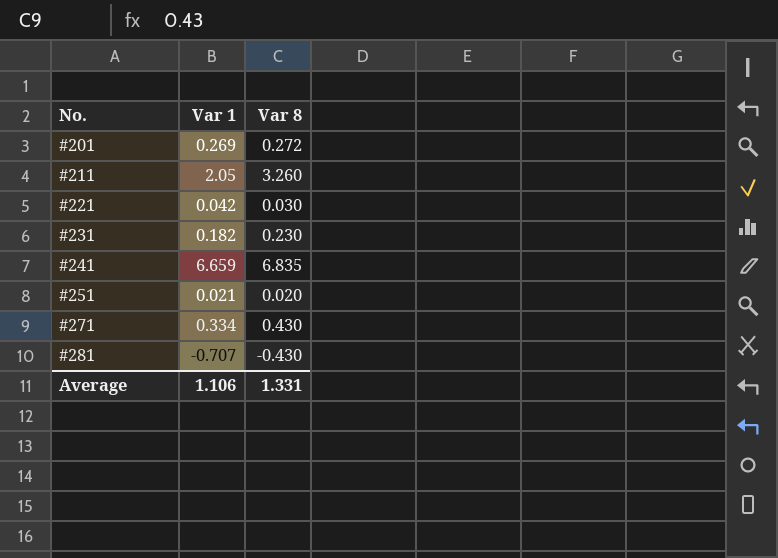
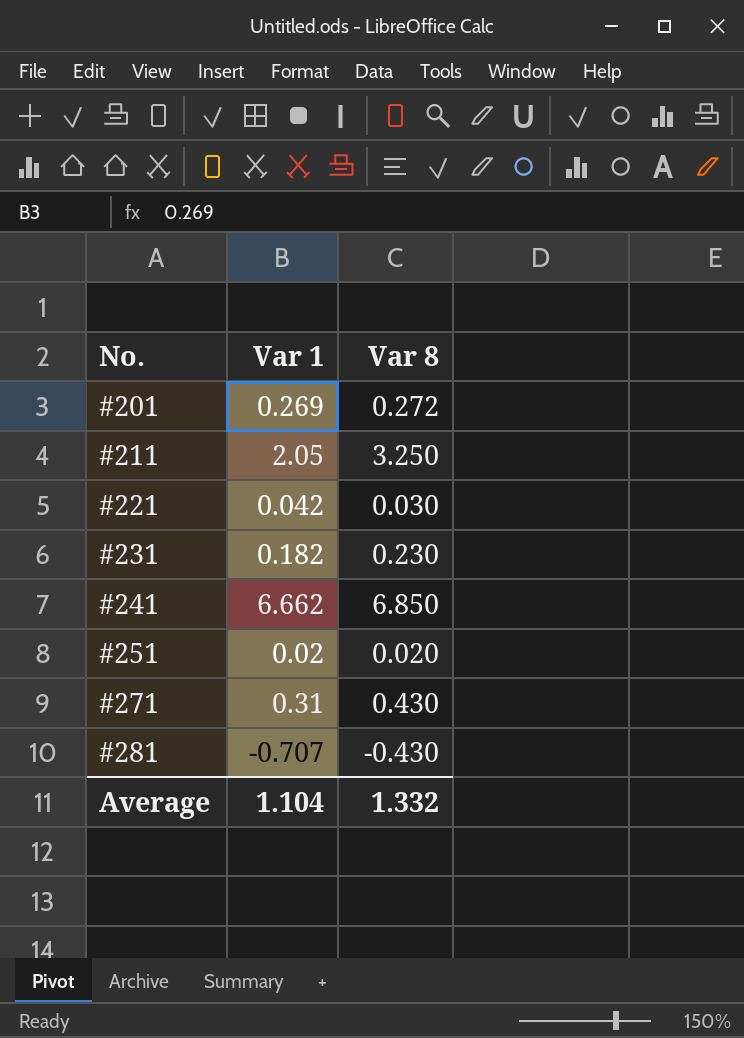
#211 | Var 8: 3.260 -> 3.250
#241 | Var 1: 6.659 -> 6.662
#241 | Var 8: 6.835 -> 6.850
#251 | Var 1: 0.021 -> 0.02
#271 | Var 1: 0.334 -> 0.31
Average | Var 1: 1.106 -> 1.104
Average | Var 8: 1.331 -> 1.332

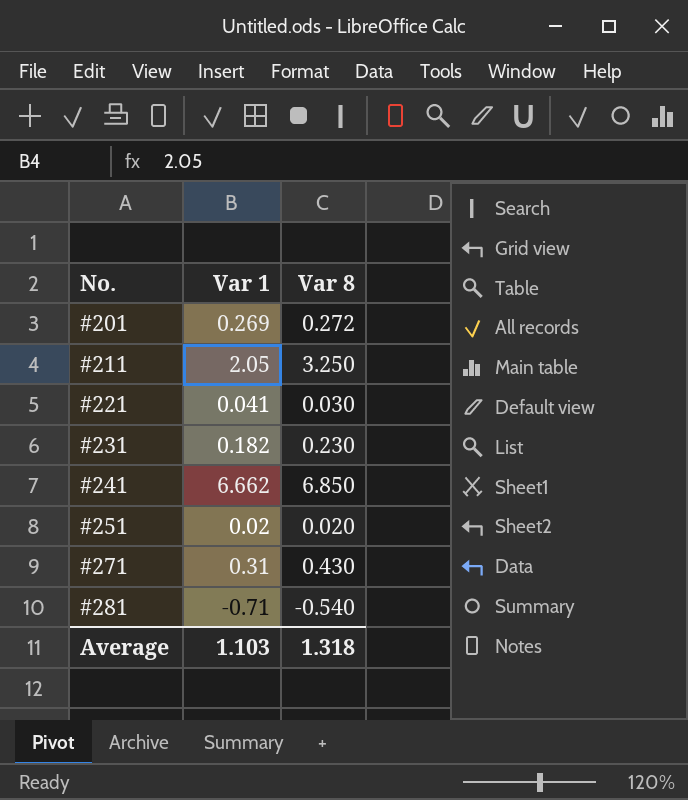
#221 | Var 1: 0.042 -> 0.041
#281 | Var 1: -0.707 -> -0.71
#281 | Var 8: -0.430 -> -0.540
Average | Var 1: 1.104 -> 1.103
Average | Var 8: 1.332 -> 1.318

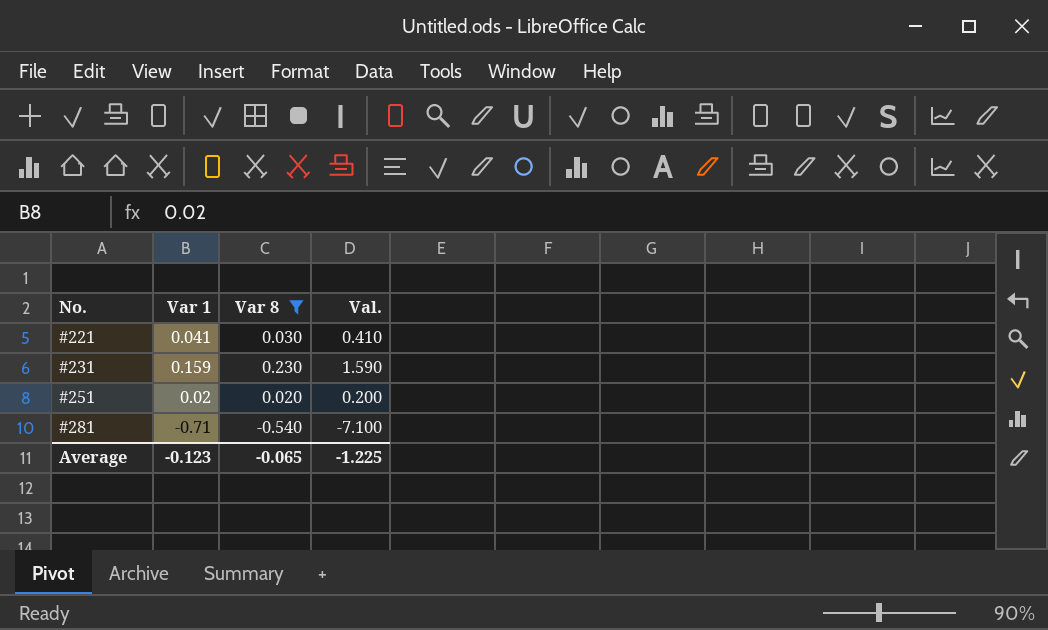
filter: none -> Var 8 <= 0.230
column Val. | formula: none -> [Var 1] * 10
#231 | Var 1: 0.182 -> 0.159
Average | Var 1: 1.103 -> -0.123
Average | Var 8: 1.318 -> -0.065

